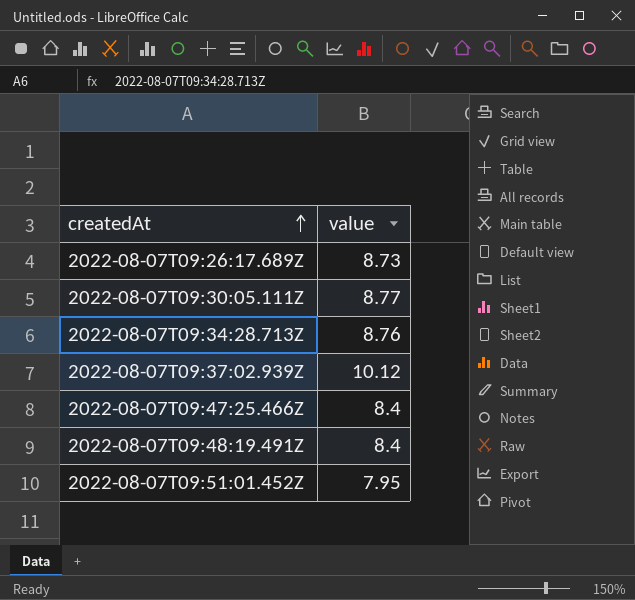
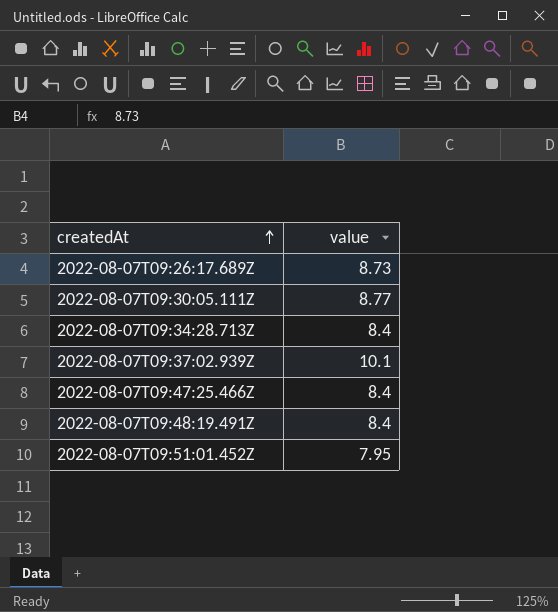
2022-08-07T09:34:28.713Z | value: 8.76 -> 8.4
2022-08-07T09:37:02.939Z | value: 10.12 -> 10.1

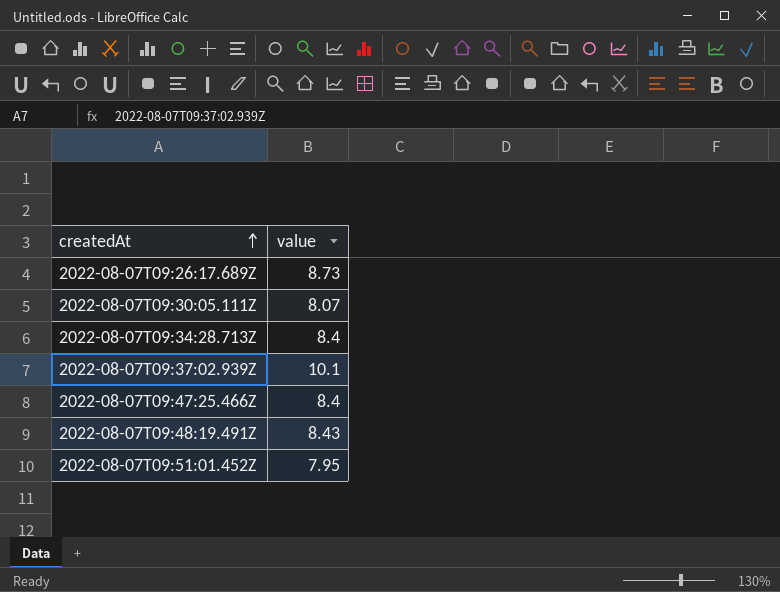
2022-08-07T09:30:05.111Z | value: 8.77 -> 8.07
2022-08-07T09:48:19.491Z | value: 8.4 -> 8.43

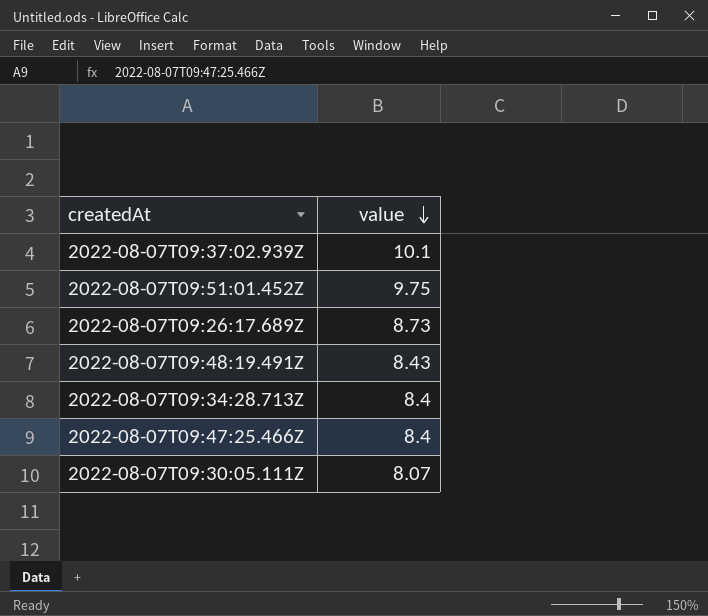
row order: createdAt ascending -> value descending
2022-08-07T09:51:01.452Z | value: 7.95 -> 9.75

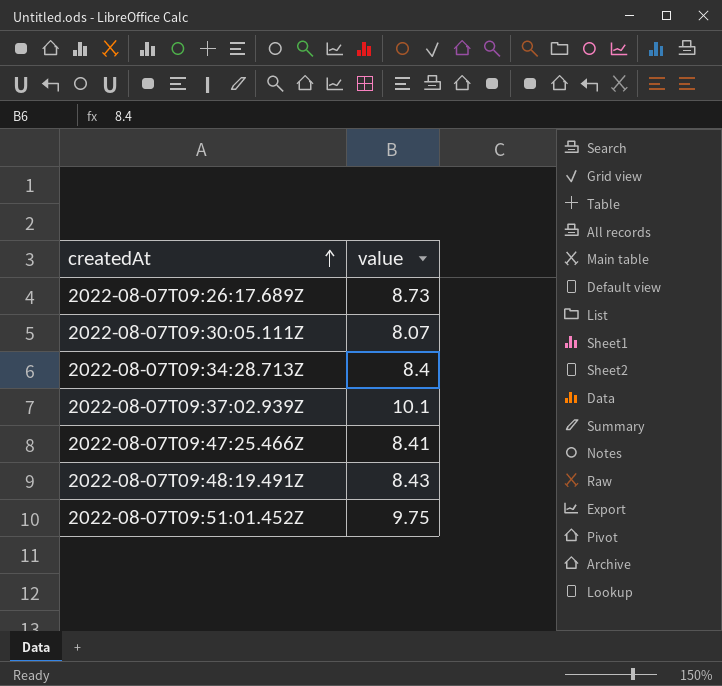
row order: value descending -> createdAt ascending
2022-08-07T09:47:25.466Z | value: 8.4 -> 8.41

